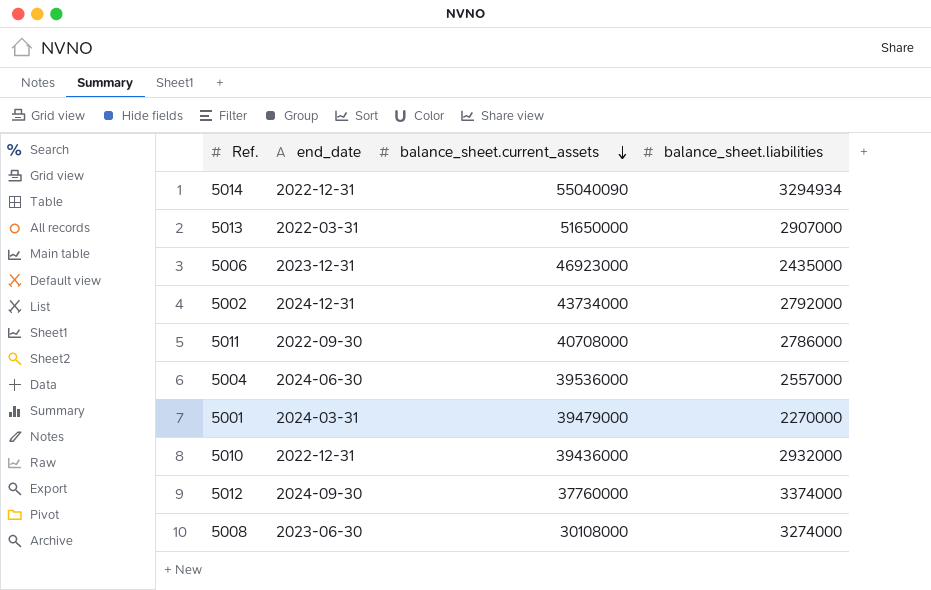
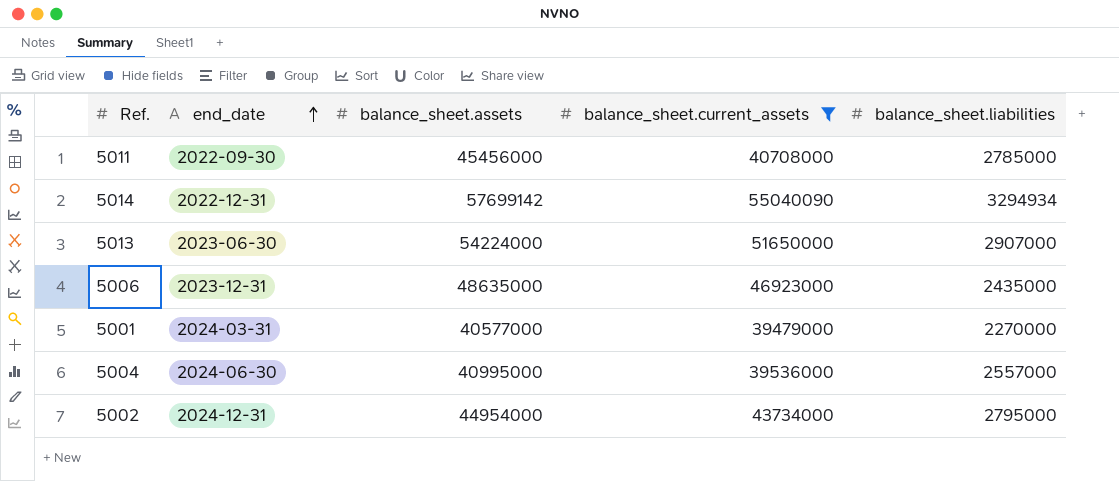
filter: none -> balance_sheet.current_assets >= 39479000
row order: balance_sheet.current_assets descending -> end_date ascending
column balance_sheet.assets | position: none -> 3
5011 | balance_sheet.liabilities: 2786000 -> 2785000
5013 | end_date: 2022-03-31 -> 2023-06-30
5002 | balance_sheet.liabilities: 2792000 -> 2795000

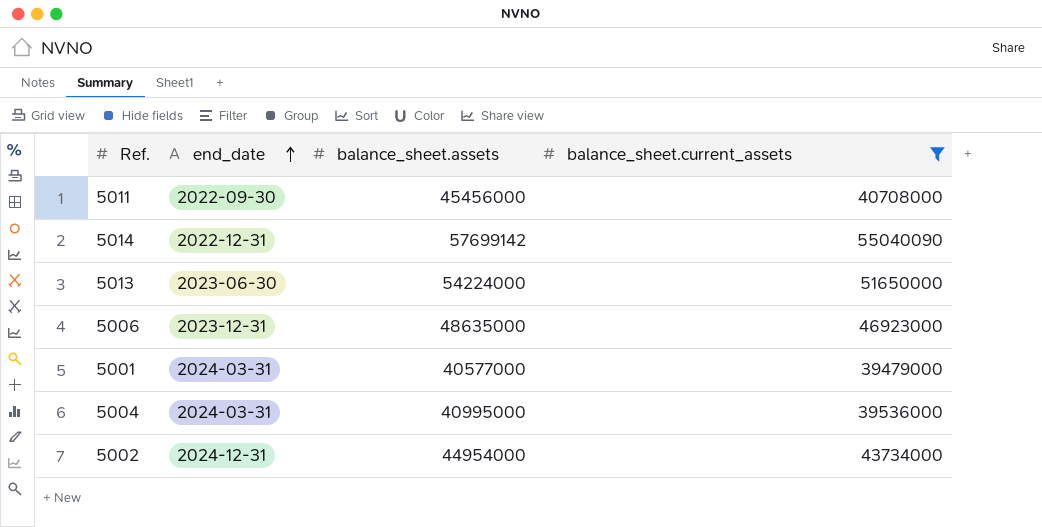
column balance_sheet.liabilities | position: 5 -> none
5004 | end_date: 2024-06-30 -> 2024-03-31

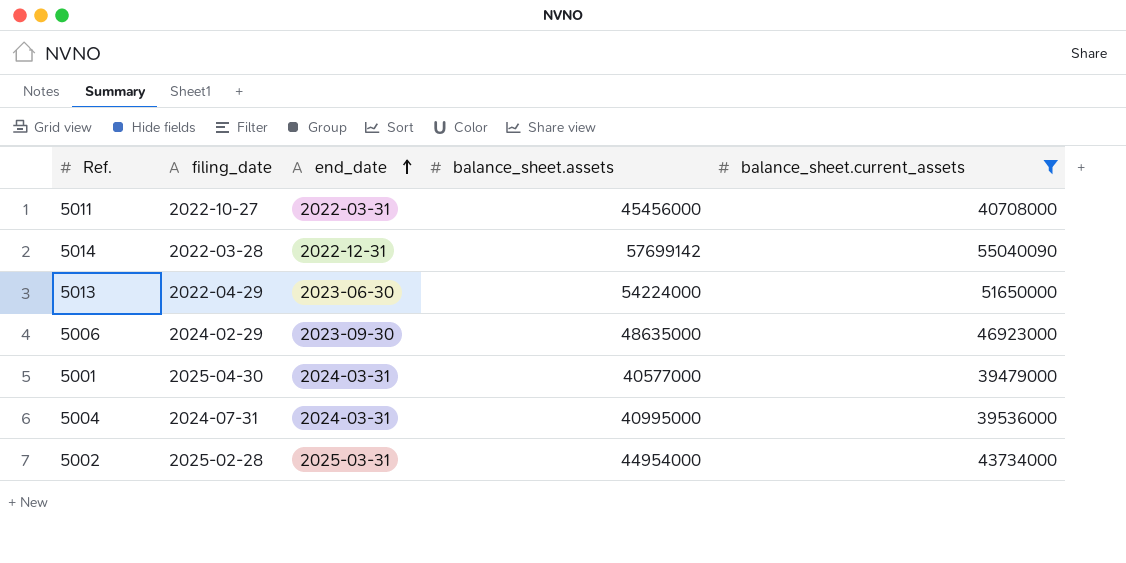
column filing_date | position: none -> 2
5011 | end_date: 2022-09-30 -> 2022-03-31
5006 | end_date: 2023-12-31 -> 2023-09-30
5002 | end_date: 2024-12-31 -> 2025-03-31

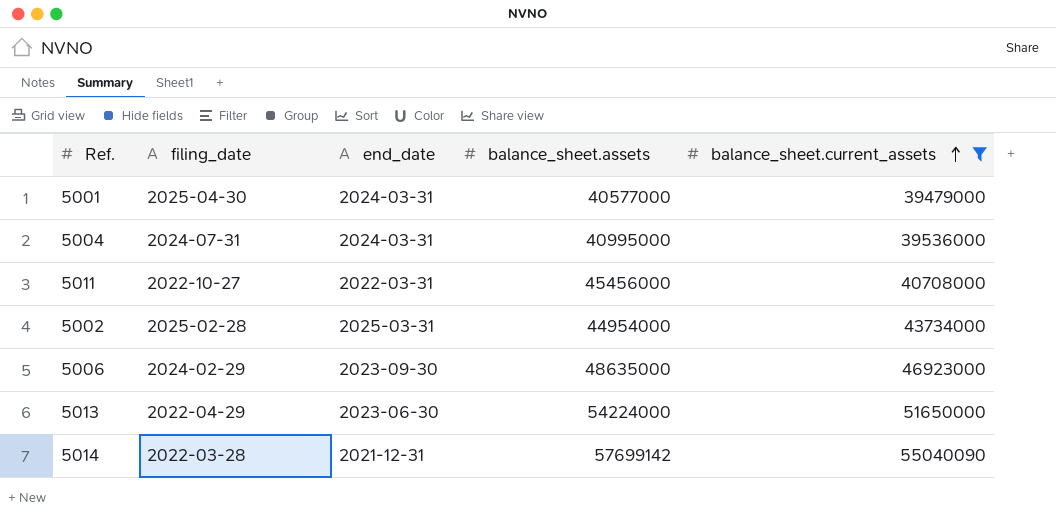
row order: end_date ascending -> balance_sheet.current_assets ascending
5014 | end_date: 2022-12-31 -> 2021-12-31

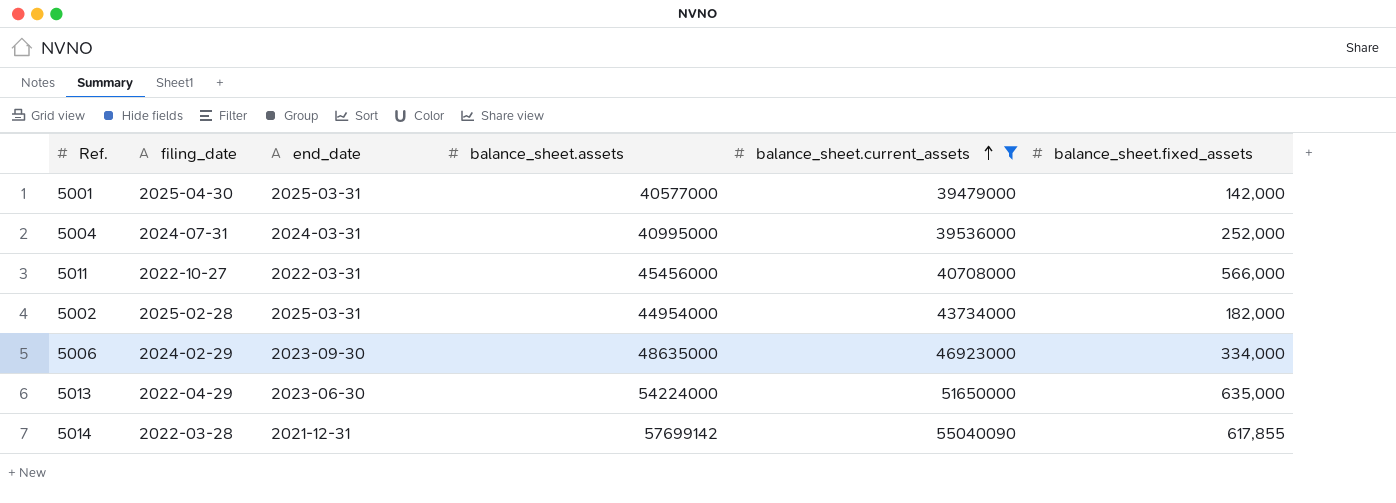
column balance_sheet.fixed_assets | position: none -> 6
5001 | end_date: 2024-03-31 -> 2025-03-31

